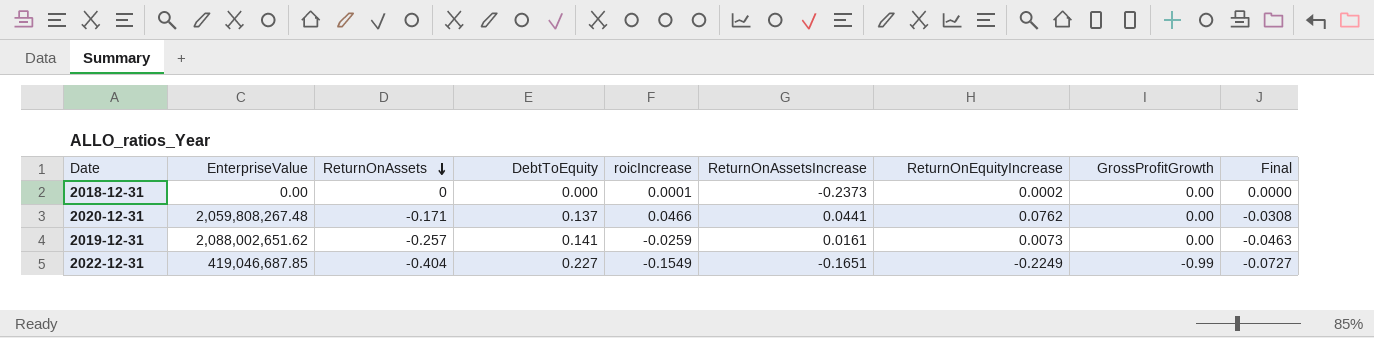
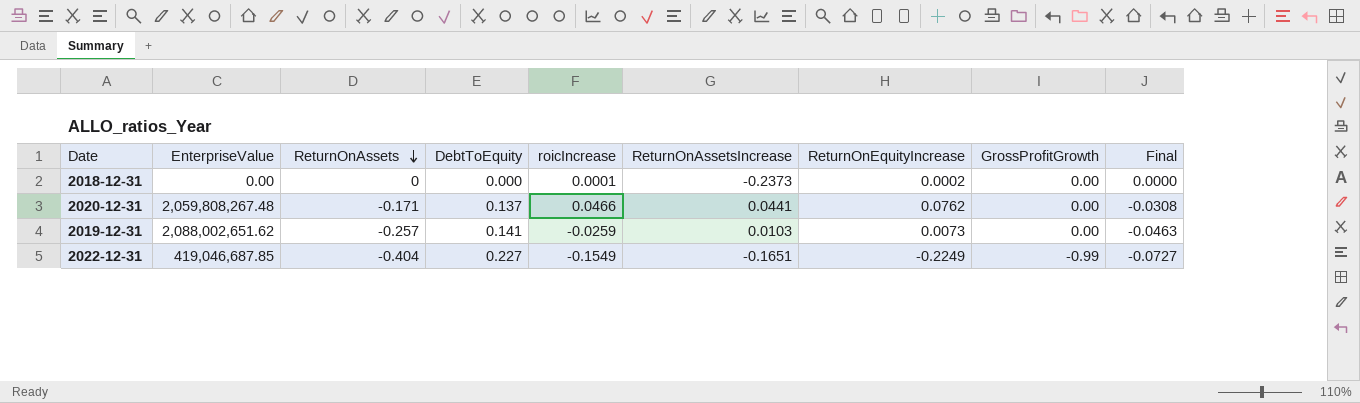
2019-12-31 | ReturnOnAssetsIncrease: 0.0161 -> 0.0103

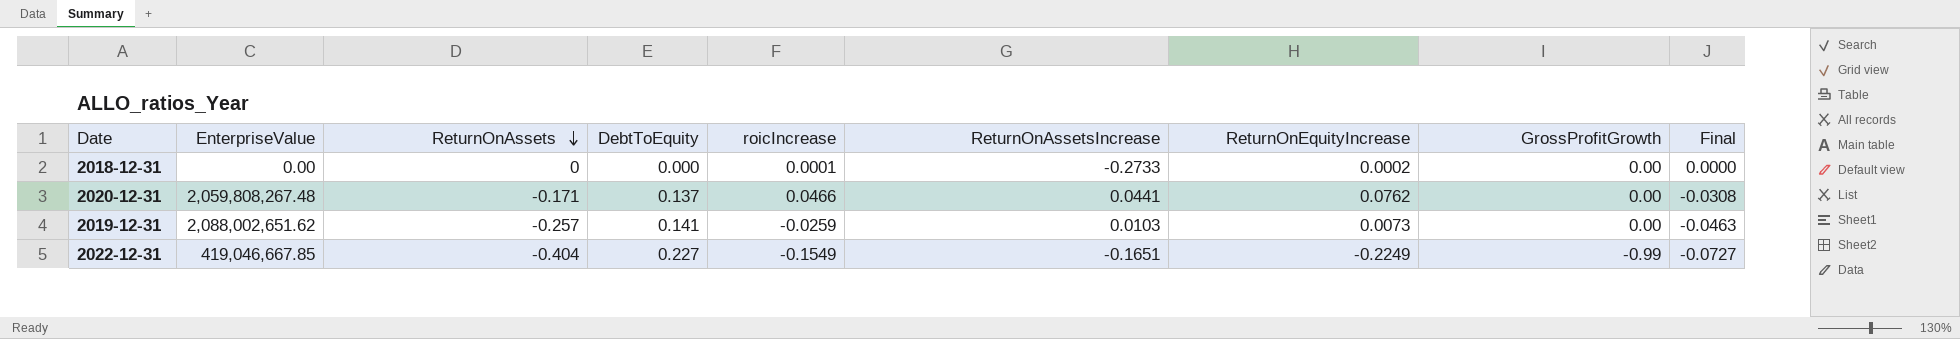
2018-12-31 | ReturnOnAssetsIncrease: -0.2373 -> -0.2733
2022-12-31 | EnterpriseValue: 419,046,687.85 -> 419,046,667.85

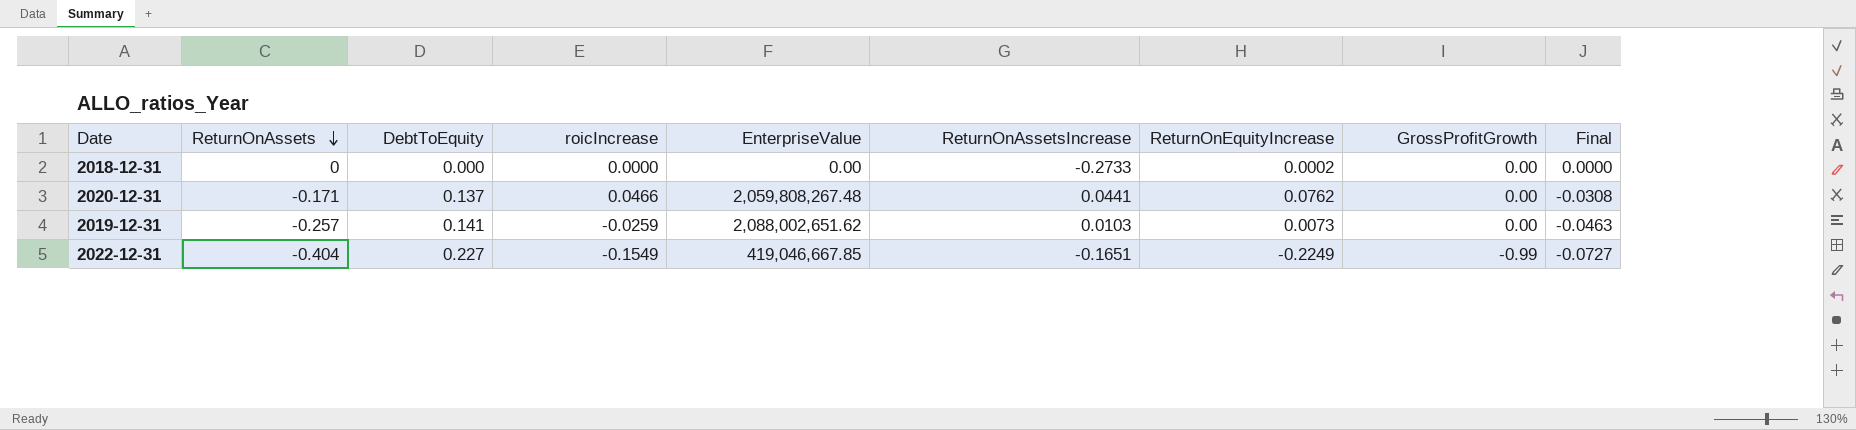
column EnterpriseValue | position: 2 -> 5
2018-12-31 | roicIncrease: 0.0001 -> 0.0000

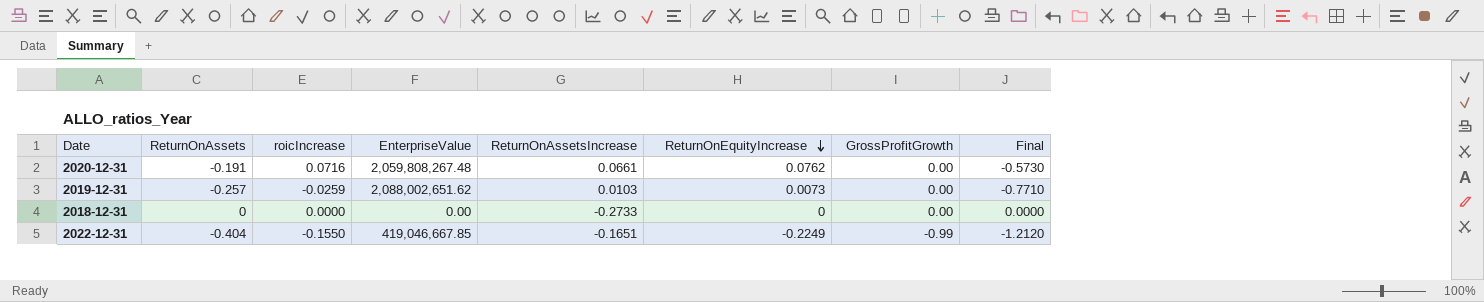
row order: ReturnOnAssets descending -> ReturnOnEquityIncrease descending
column DebtToEquity | position: 3 -> none
column Final | formula: [ReturnOnAssets] * 0.18 -> [ReturnOnAssets] * 3
2020-12-31 | ReturnOnAssets: -0.171 -> -0.191
2020-12-31 | roicIncrease: 0.0466 -> 0.0716
2020-12-31 | ReturnOnAssetsIncrease: 0.0441 -> 0.0661
2018-12-31 | ReturnOnEquityIncrease: 0.0002 -> 0
2022-12-31 | roicIncrease: -0.1549 -> -0.1550

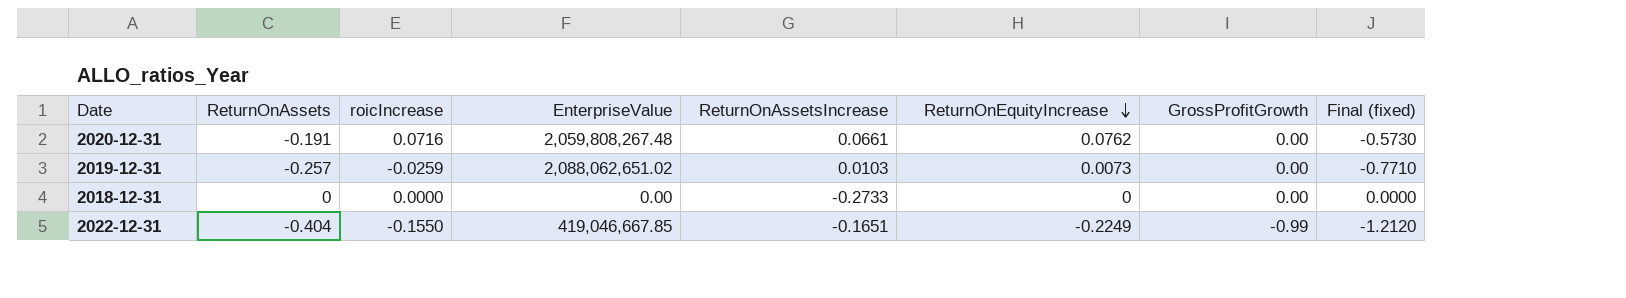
column name: Final -> Final (fixed)
2019-12-31 | EnterpriseValue: 2,088,002,651.62 -> 2,088,062,651.02

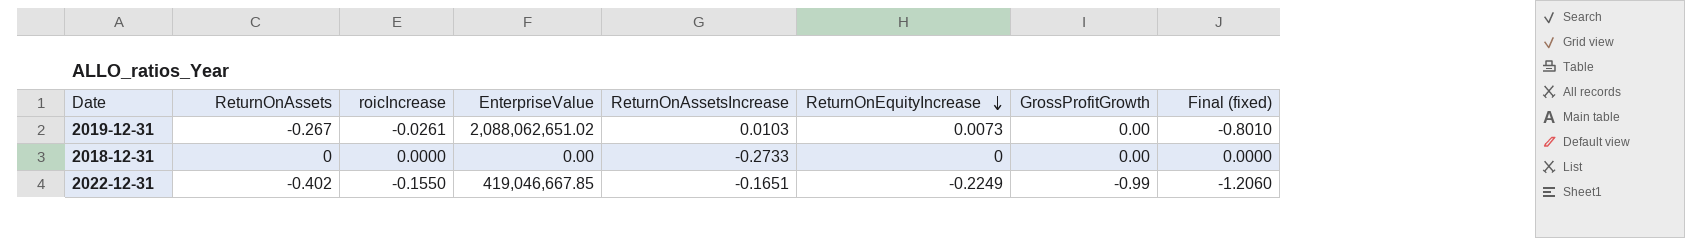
row 2020-12-31: -0.191 | 0.0716 | 2,059,808,267.48 | 0.0661 | 0.0762 | 0.00 | -0.5730 -> none
2019-12-31 | ReturnOnAssets: -0.257 -> -0.267
2019-12-31 | roicIncrease: -0.0259 -> -0.0261
2019-12-31 | Final (fixed): -0.7710 -> -0.8010
2022-12-31 | ReturnOnAssets: -0.404 -> -0.402
2022-12-31 | Final (fixed): -1.2120 -> -1.2060

